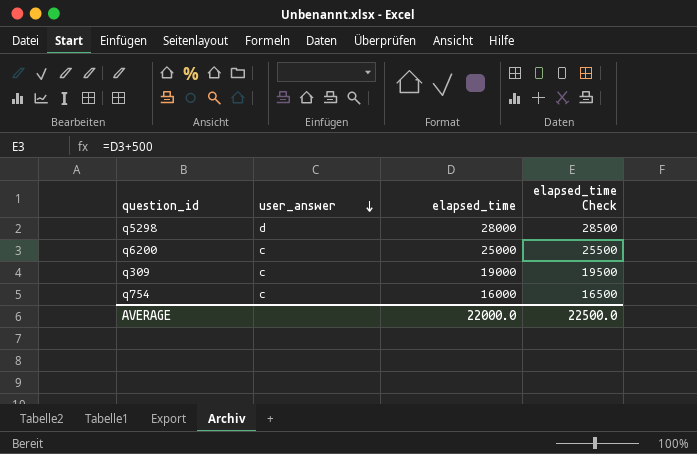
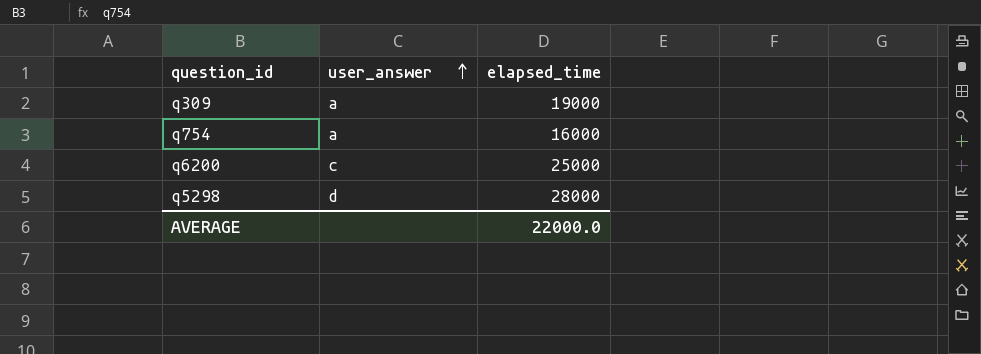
row order: user_answer descending -> user_answer ascending
column elapsed_time Check | formula: [elapsed_time] + 500 -> none
q309 | user_answer: c -> a
q754 | user_answer: c -> a

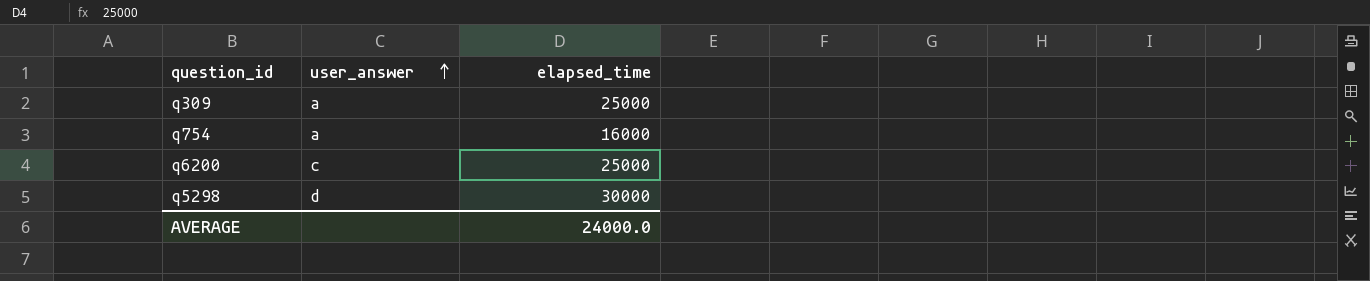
q309 | elapsed_time: 19000 -> 25000
q5298 | elapsed_time: 28000 -> 30000
AVERAGE | elapsed_time: 22000.0 -> 24000.0

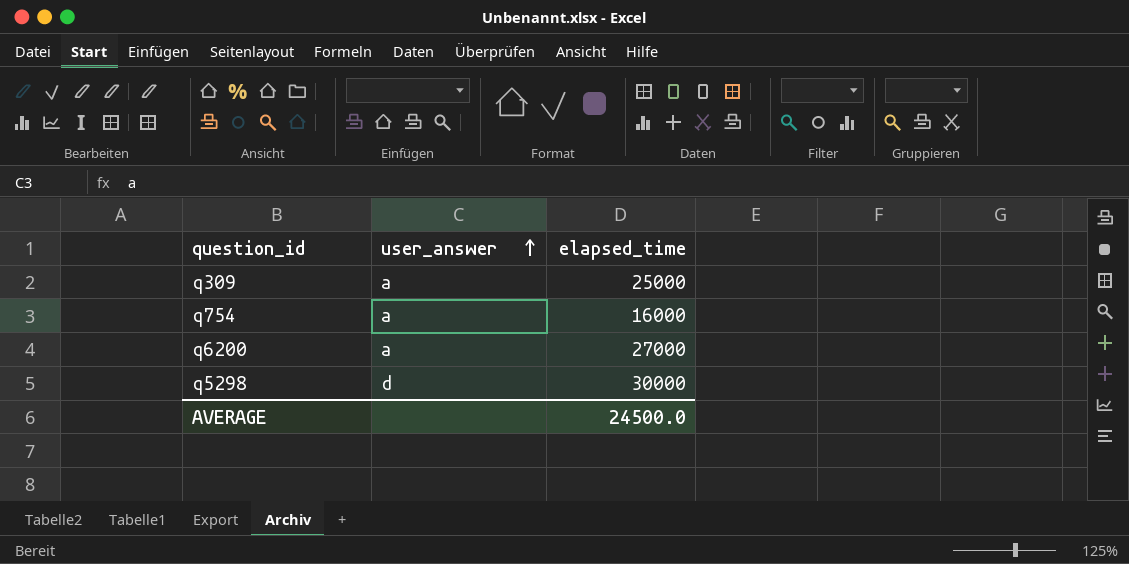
q6200 | user_answer: c -> a
q6200 | elapsed_time: 25000 -> 27000
AVERAGE | elapsed_time: 24000.0 -> 24500.0

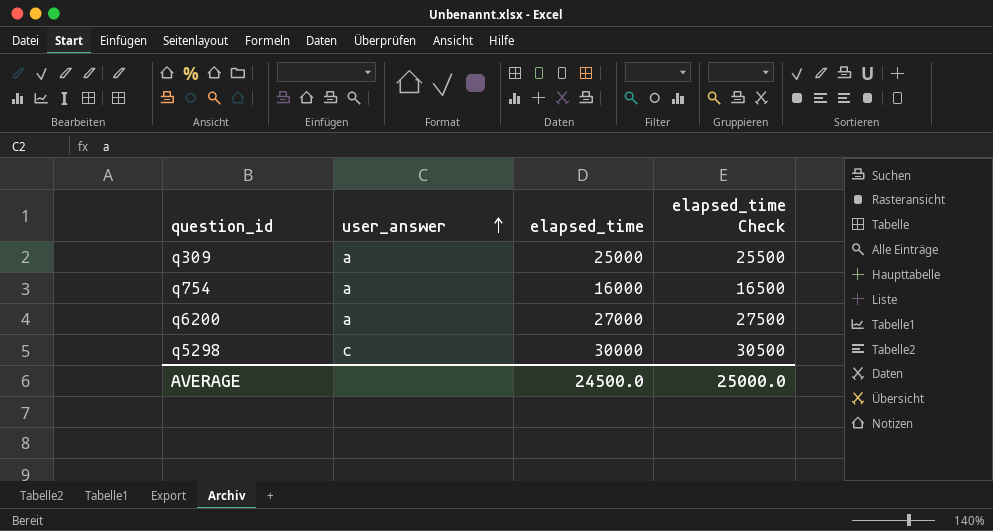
column elapsed_time Check | formula: none -> [elapsed_time] + 500
q5298 | user_answer: d -> c

